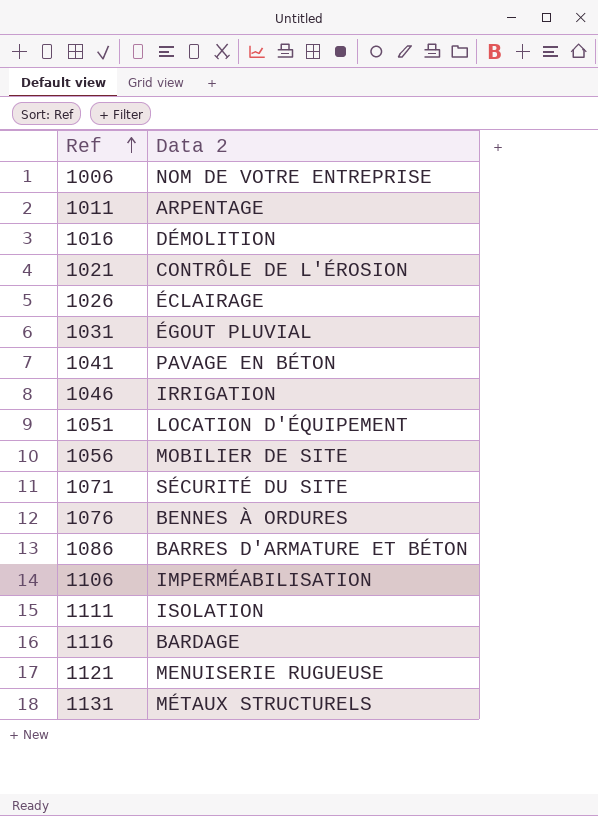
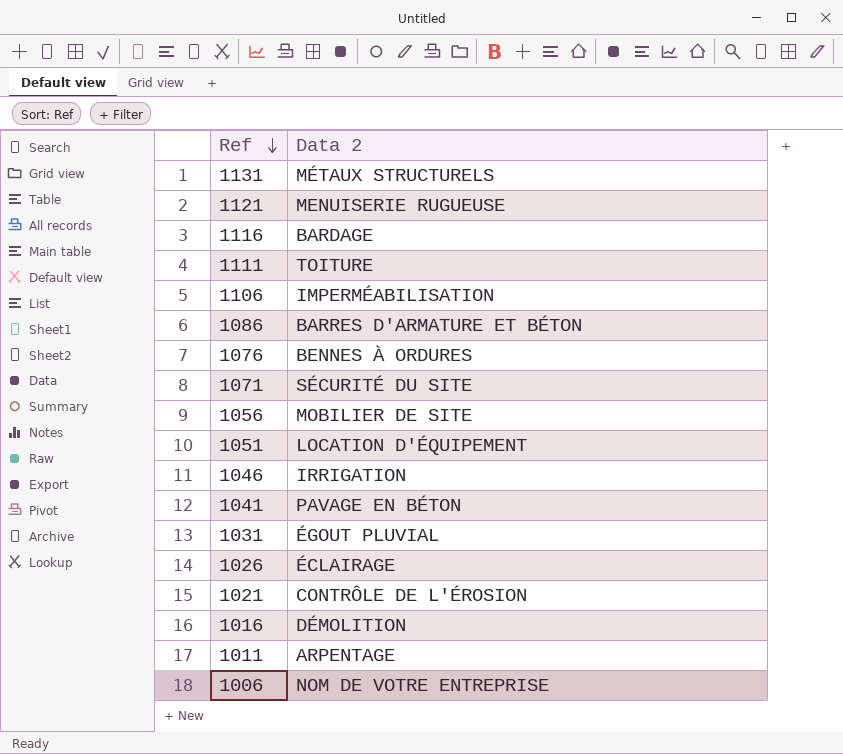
row order: Ref ascending -> Ref descending
1111 | Data 2: ISOLATION -> TOITURE

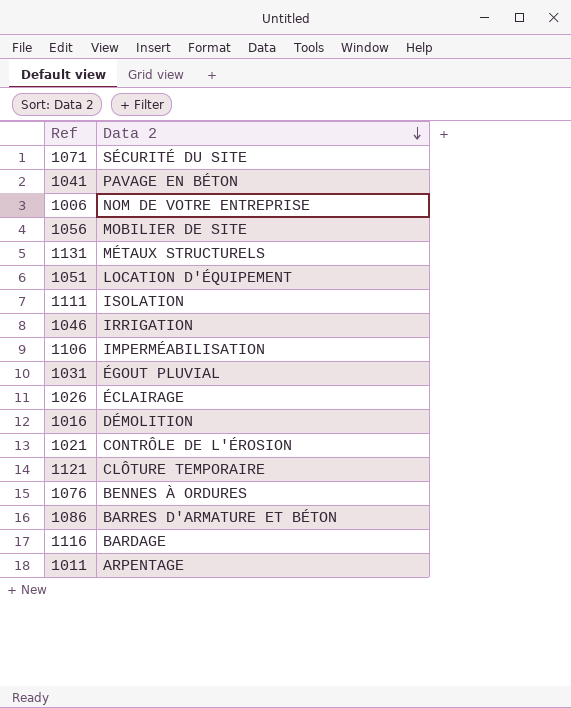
row order: Ref descending -> Data 2 descending
1111 | Data 2: TOITURE -> ISOLATION
1121 | Data 2: MENUISERIE RUGUEUSE -> CLÔTURE TEMPORAIRE

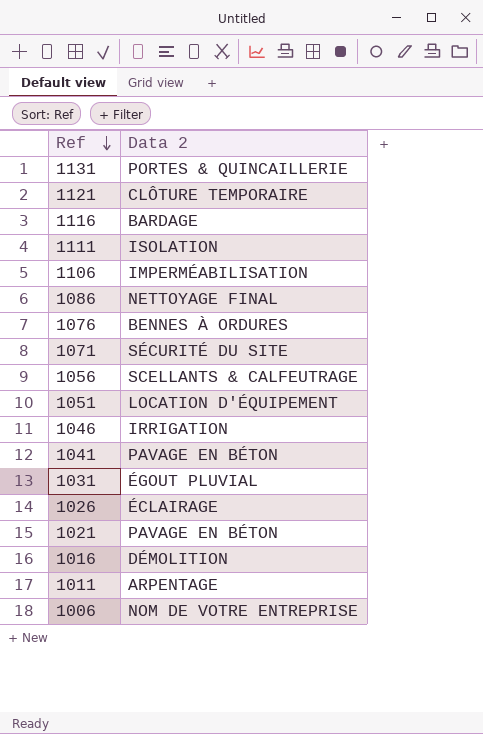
row order: Data 2 descending -> Ref descending
1131 | Data 2: MÉTAUX STRUCTURELS -> PORTES & QUINCAILLERIE
1086 | Data 2: BARRES D'ARMATURE ET BÉTON -> NETTOYAGE FINAL
1056 | Data 2: MOBILIER DE SITE -> SCELLANTS & CALFEUTRAGE
1021 | Data 2: CONTRÔLE DE L'ÉROSION -> PAVAGE EN BÉTON

